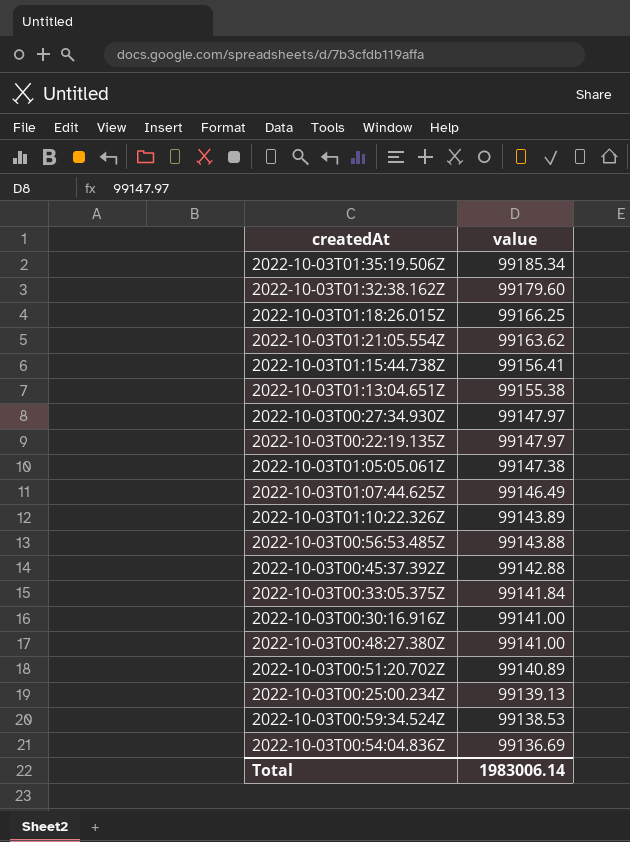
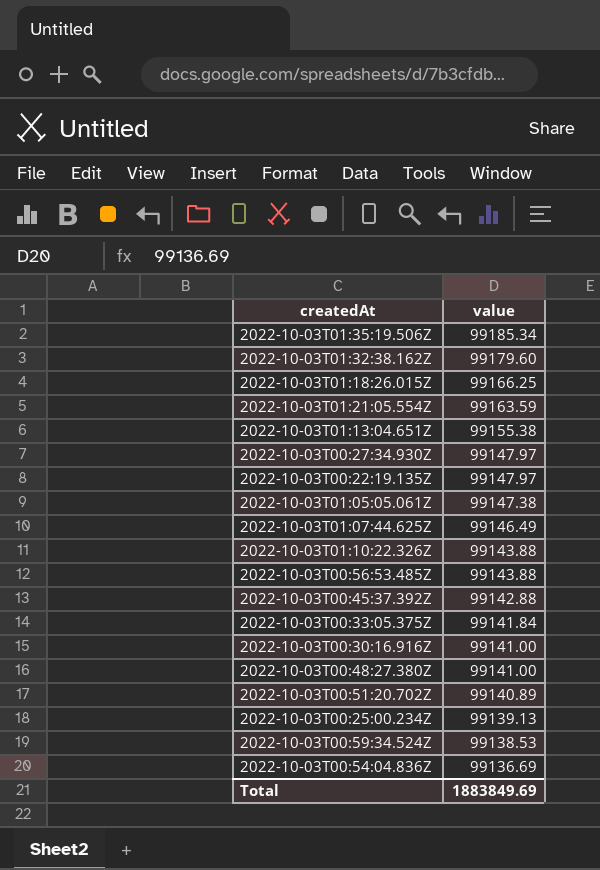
row 2022-10-03T01:15:44.738Z: 99156.41 -> none
2022-10-03T01:21:05.554Z | value: 99163.62 -> 99163.59
2022-10-03T01:10:22.326Z | value: 99143.89 -> 99143.88
Total | value: 1983006.14 -> 1883849.69

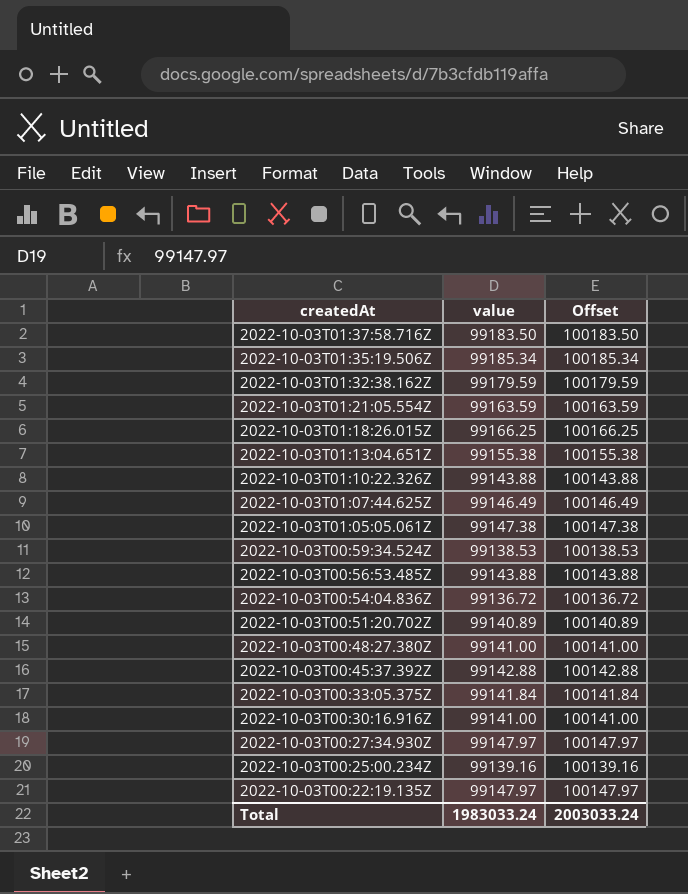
row order: value descending -> createdAt descending
column Offset | formula: none -> [value] + 1000
row 2022-10-03T01:37:58.716Z: none -> 99183.50 | 100183.50
2022-10-03T01:32:38.162Z | value: 99179.60 -> 99179.59
2022-10-03T00:54:04.836Z | value: 99136.69 -> 99136.72
2022-10-03T00:25:00.234Z | value: 99139.13 -> 99139.16
Total | value: 1883849.69 -> 1983033.24

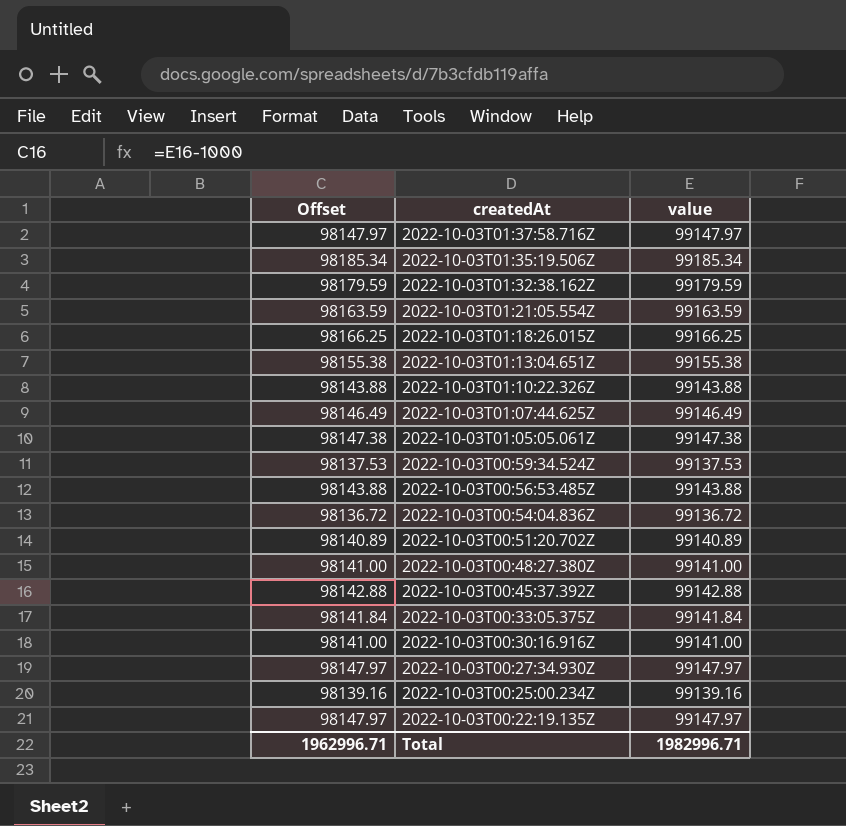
column Offset | formula: [value] + 1000 -> [value] - 1000
column Offset | position: 3 -> 1
2022-10-03T01:37:58.716Z | value: 99183.50 -> 99147.97
2022-10-03T00:59:34.524Z | value: 99138.53 -> 99137.53
Total | Offset: 2003033.24 -> 1962996.71
Total | value: 1983033.24 -> 1982996.71

